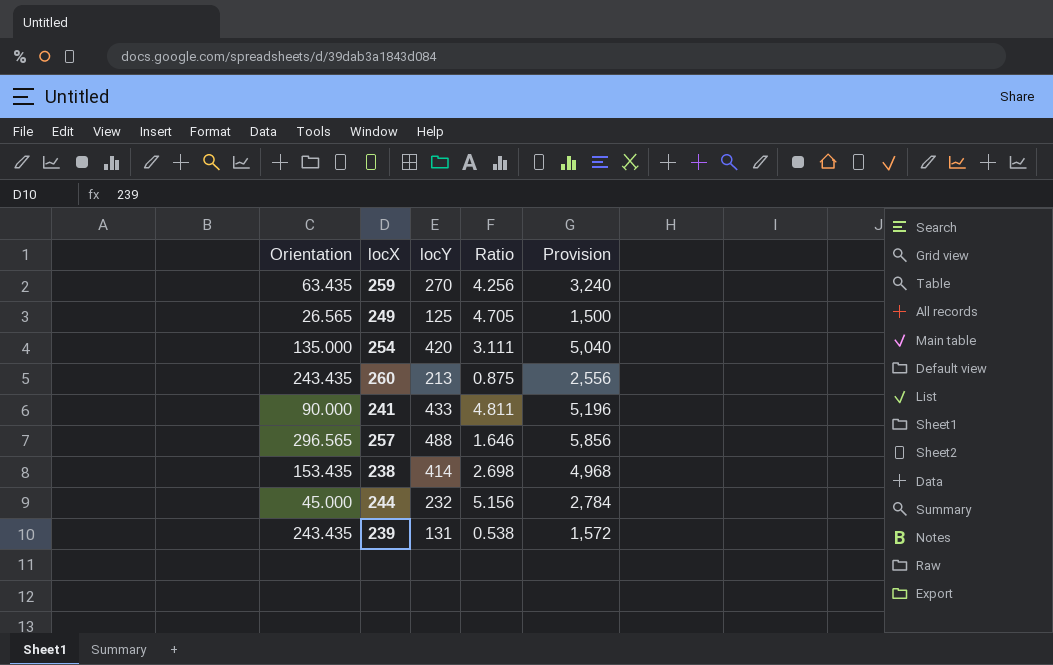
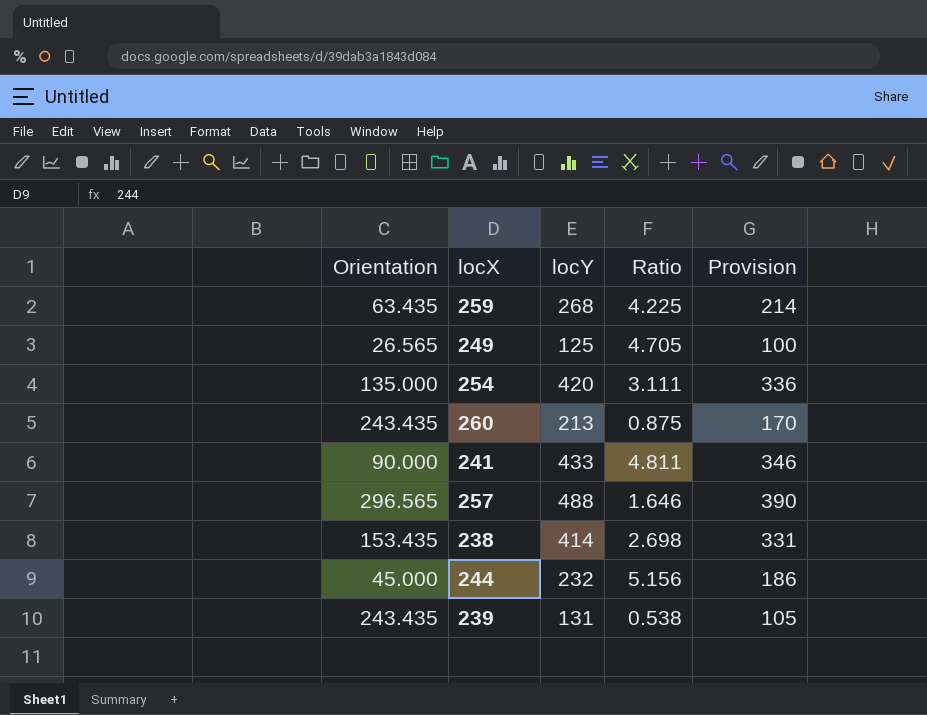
column Provision | formula: [locY] * 12 -> [locY] * 0.8
259 | locY: 270 -> 268
259 | Ratio: 4.256 -> 4.225

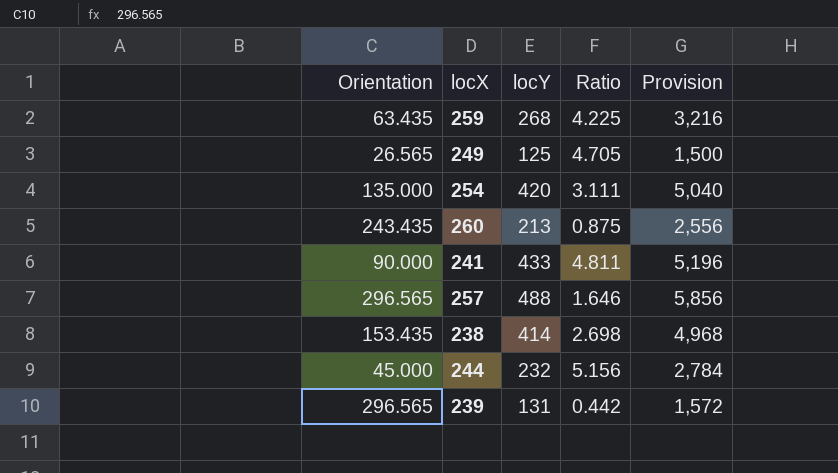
column Provision | formula: [locY] * 0.8 -> [locY] * 12
239 | Orientation: 243.435 -> 296.565
239 | Ratio: 0.538 -> 0.442

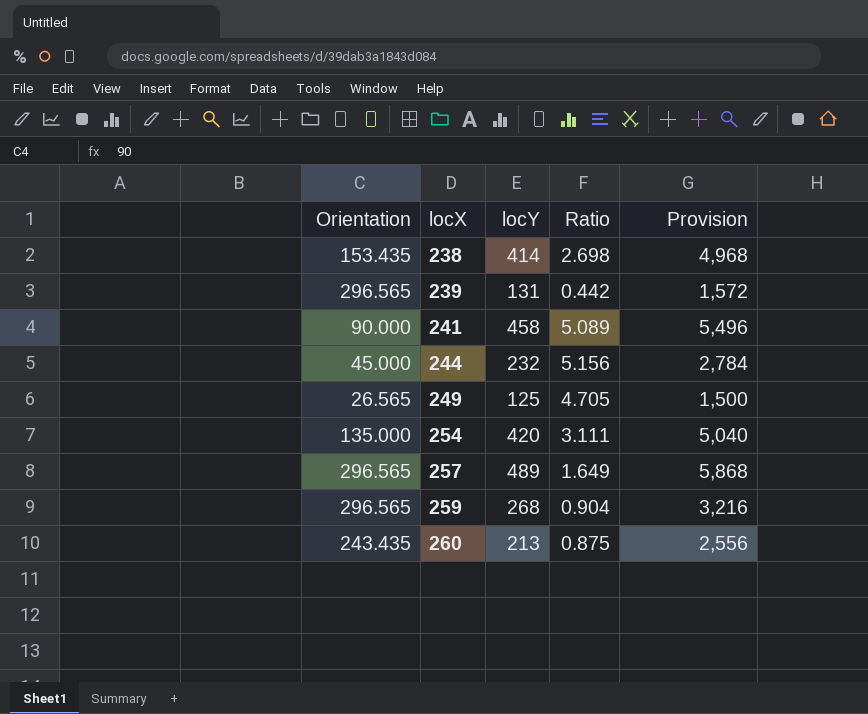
row order: none -> locX ascending
241 | locY: 433 -> 458
241 | Ratio: 4.811 -> 5.089
241 | Provision: 5,196 -> 5,496
257 | locY: 488 -> 489
257 | Ratio: 1.646 -> 1.649
257 | Provision: 5,856 -> 5,868
259 | Orientation: 63.435 -> 296.565
259 | Ratio: 4.225 -> 0.904

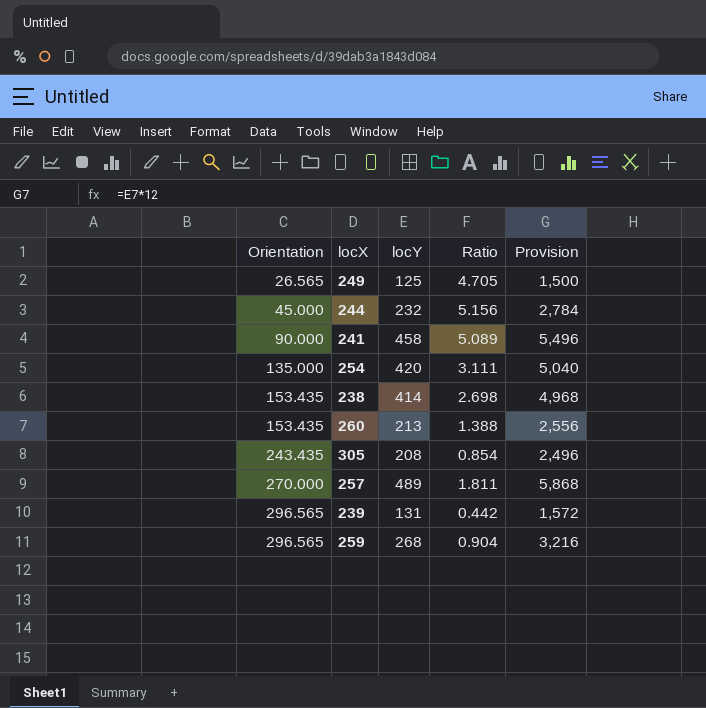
row order: locX ascending -> Orientation ascending
260 | Orientation: 243.435 -> 153.435
260 | Ratio: 0.875 -> 1.388
row 305: none -> 243.435 | 208 | 0.854 | 2,496
257 | Orientation: 296.565 -> 270.000
257 | Ratio: 1.649 -> 1.811

